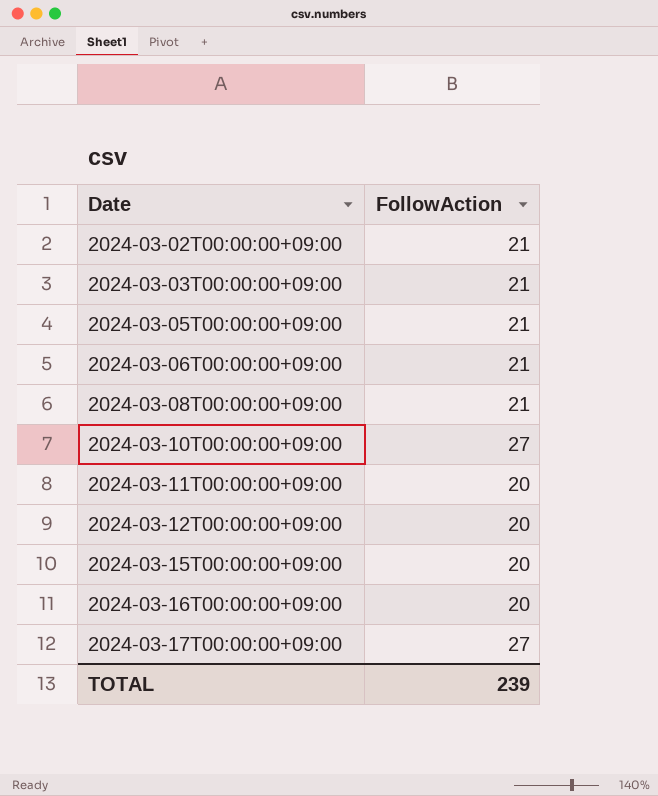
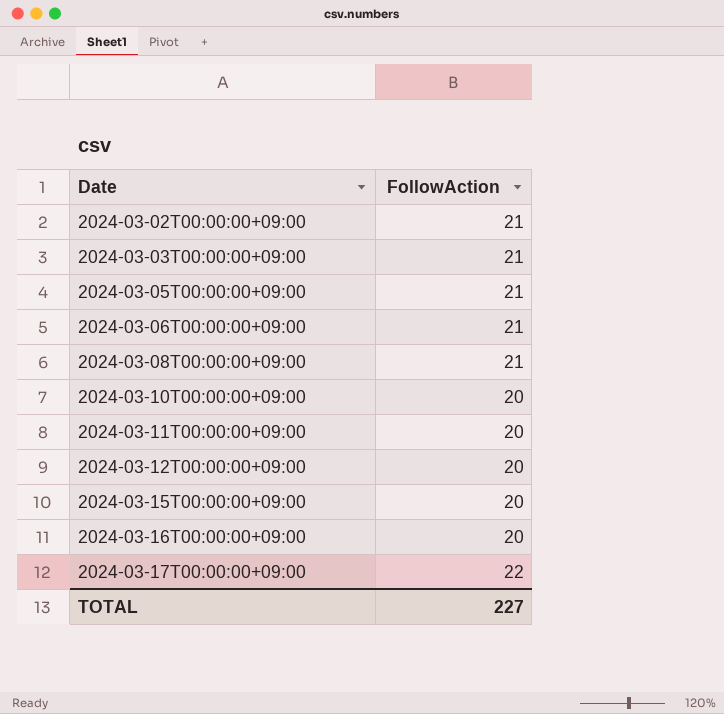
2024-03-10T00:00:00+09:00 | FollowAction: 27 -> 20
2024-03-17T00:00:00+09:00 | FollowAction: 27 -> 22
TOTAL | FollowAction: 239 -> 227

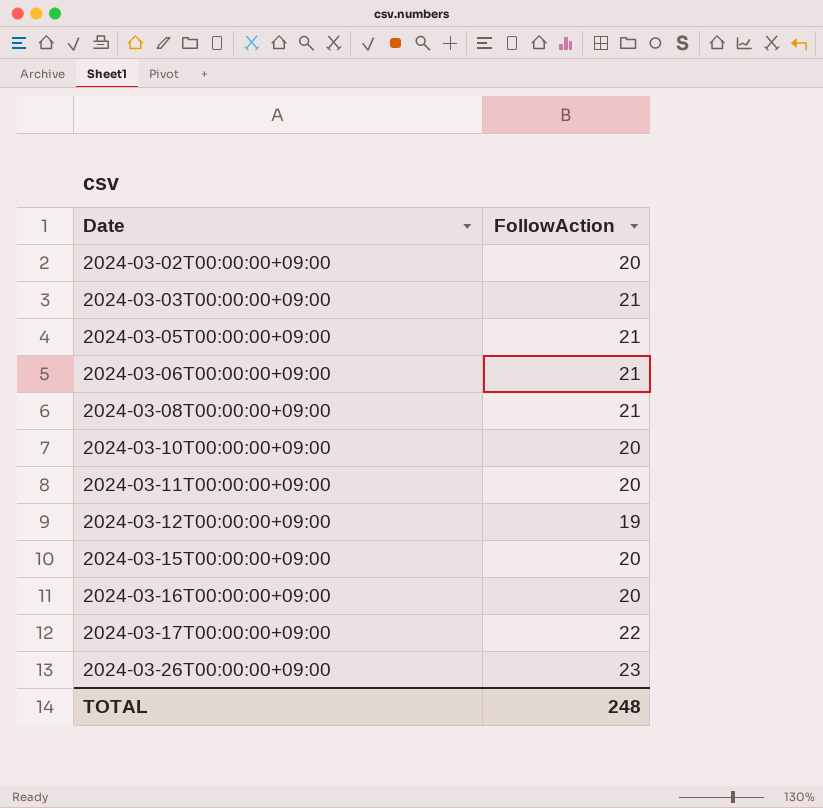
2024-03-02T00:00:00+09:00 | FollowAction: 21 -> 20
2024-03-12T00:00:00+09:00 | FollowAction: 20 -> 19
row 2024-03-26T00:00:00+09:00: none -> 23
TOTAL | FollowAction: 227 -> 248

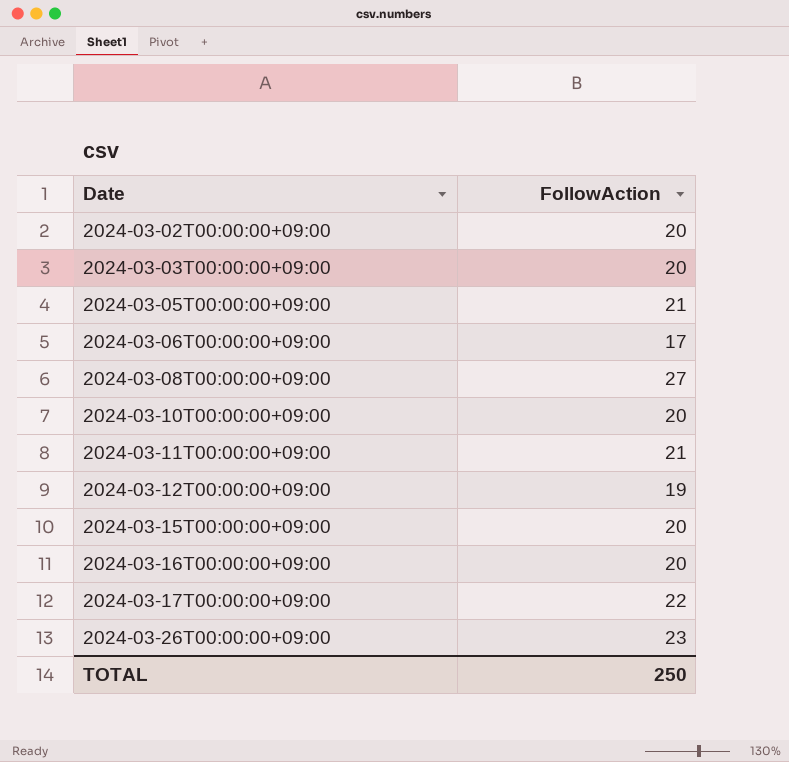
2024-03-03T00:00:00+09:00 | FollowAction: 21 -> 20
2024-03-06T00:00:00+09:00 | FollowAction: 21 -> 17
2024-03-08T00:00:00+09:00 | FollowAction: 21 -> 27
2024-03-11T00:00:00+09:00 | FollowAction: 20 -> 21
TOTAL | FollowAction: 248 -> 250

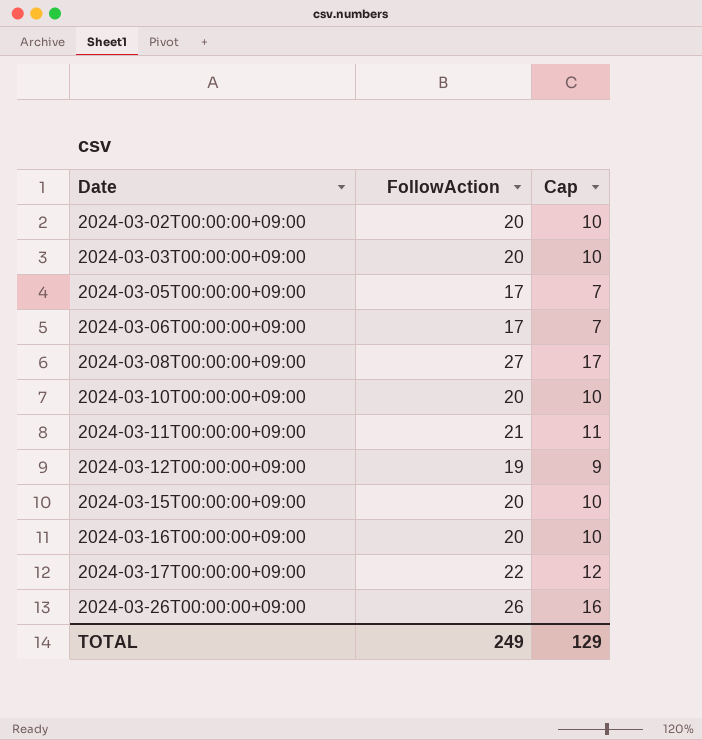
column Cap | formula: none -> [FollowAction] - 10
2024-03-05T00:00:00+09:00 | FollowAction: 21 -> 17
2024-03-26T00:00:00+09:00 | FollowAction: 23 -> 26
TOTAL | FollowAction: 250 -> 249

